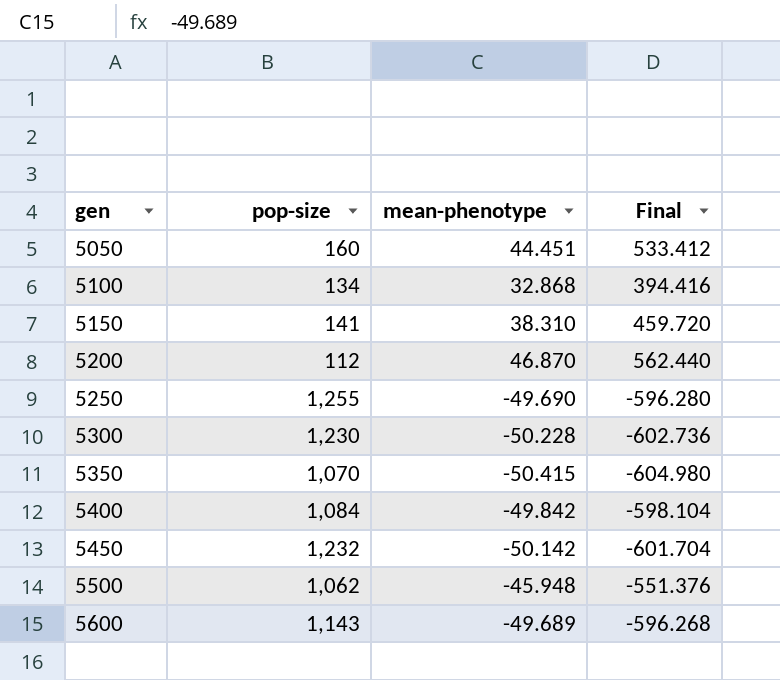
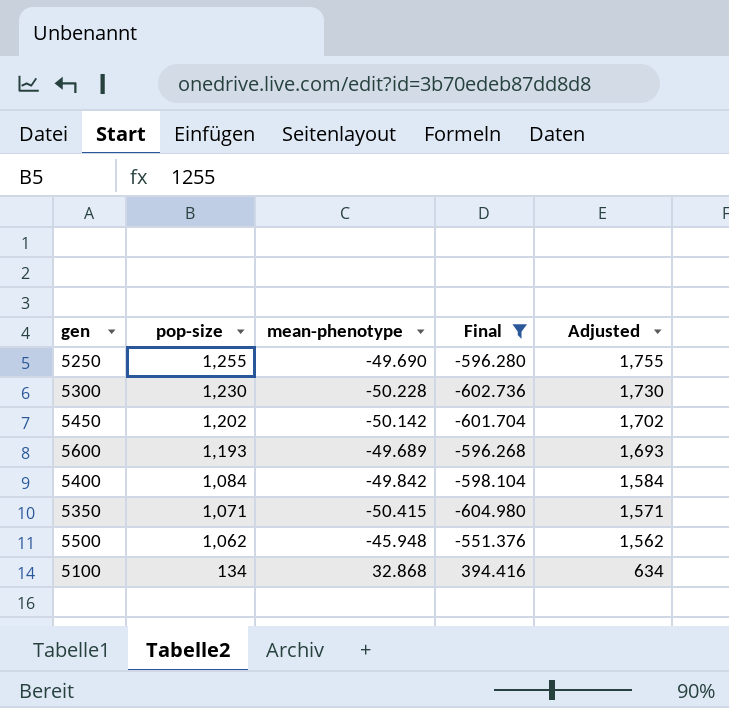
filter: none -> Final <= 394.416
row order: gen ascending -> pop-size descending
column Adjusted | formula: none -> [pop-size] + 500
5450 | pop-size: 1,232 -> 1,202
5600 | pop-size: 1,143 -> 1,193
5350 | pop-size: 1,070 -> 1,071

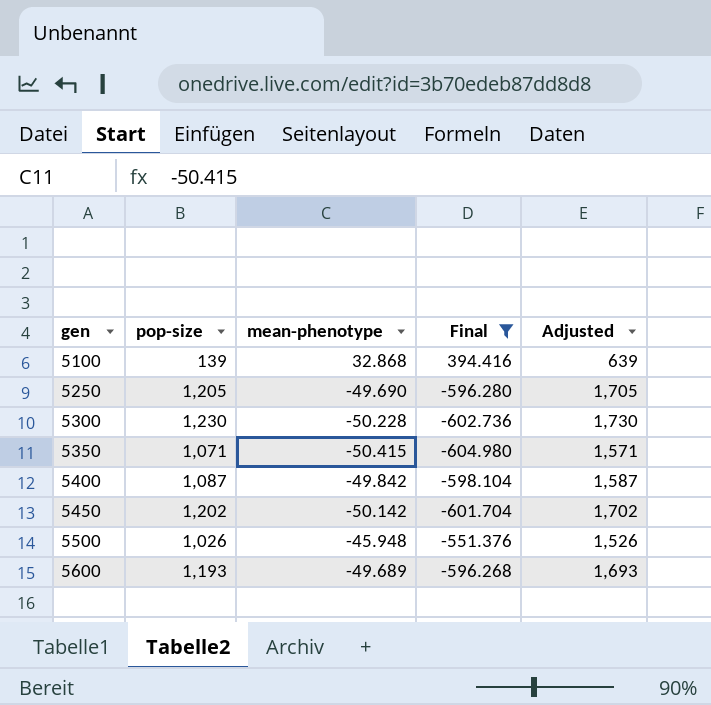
row order: pop-size descending -> gen ascending
5100 | pop-size: 134 -> 139
5100 | Adjusted: 634 -> 639
5250 | pop-size: 1,255 -> 1,205
5250 | Adjusted: 1,755 -> 1,705
5400 | pop-size: 1,084 -> 1,087
5400 | Adjusted: 1,584 -> 1,587
5500 | pop-size: 1,062 -> 1,026
5500 | Adjusted: 1,562 -> 1,526

